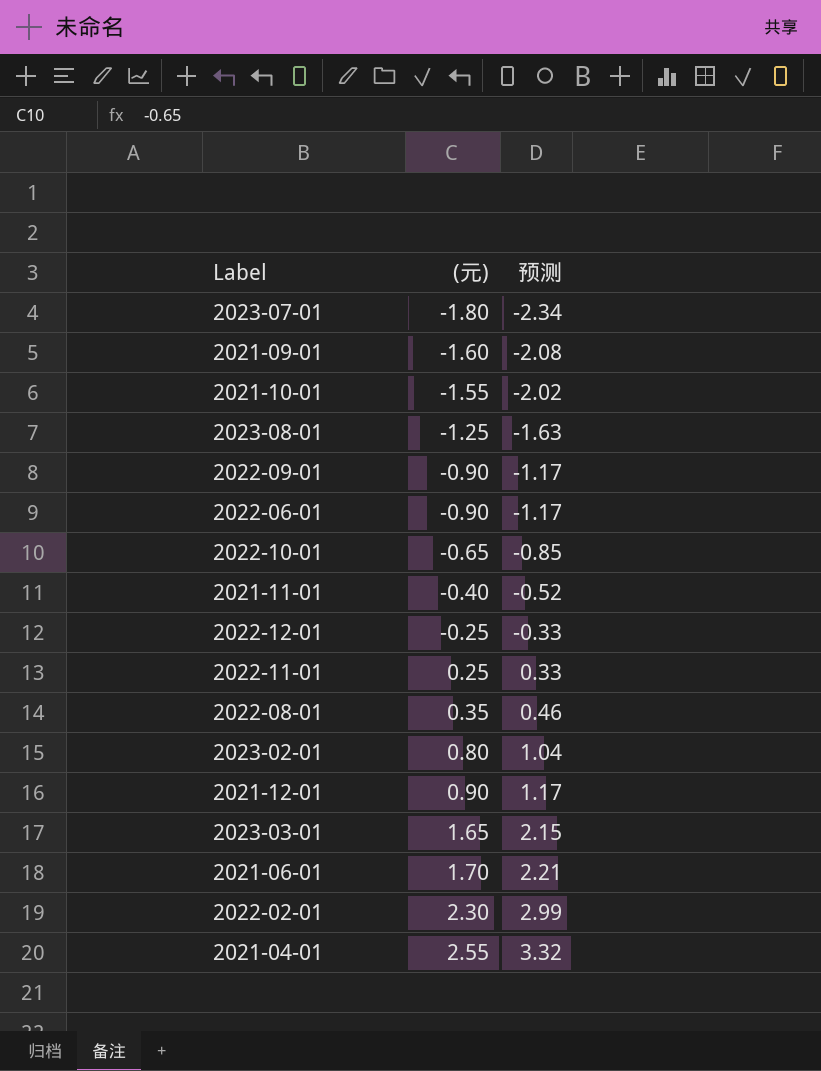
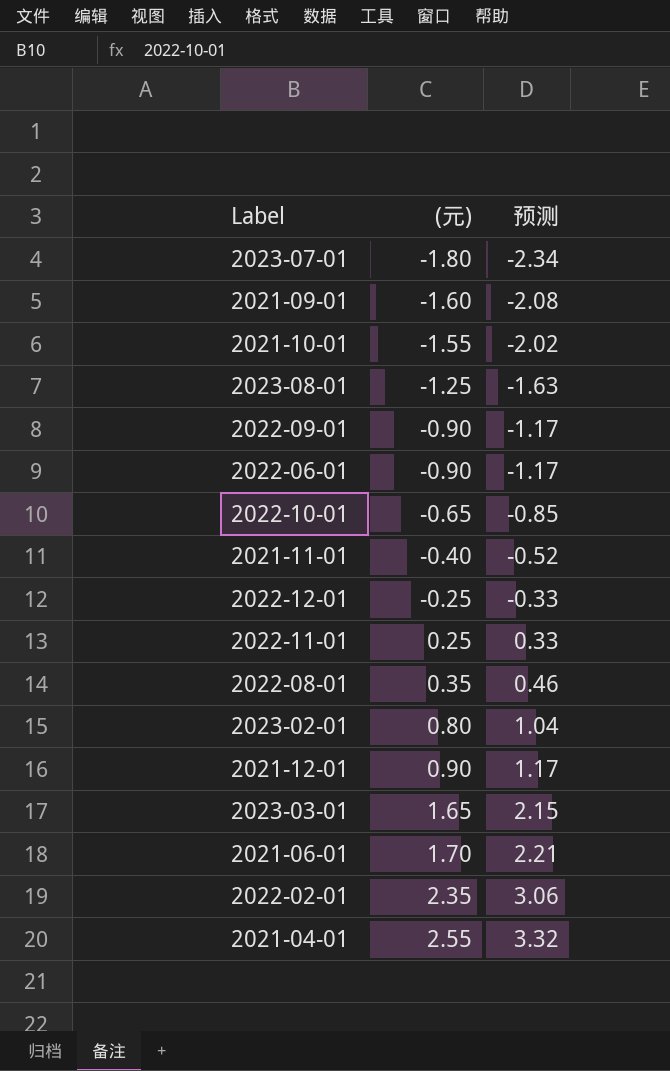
2022-02-01 | (元): 2.30 -> 2.35
2022-02-01 | 预测: 2.99 -> 3.06

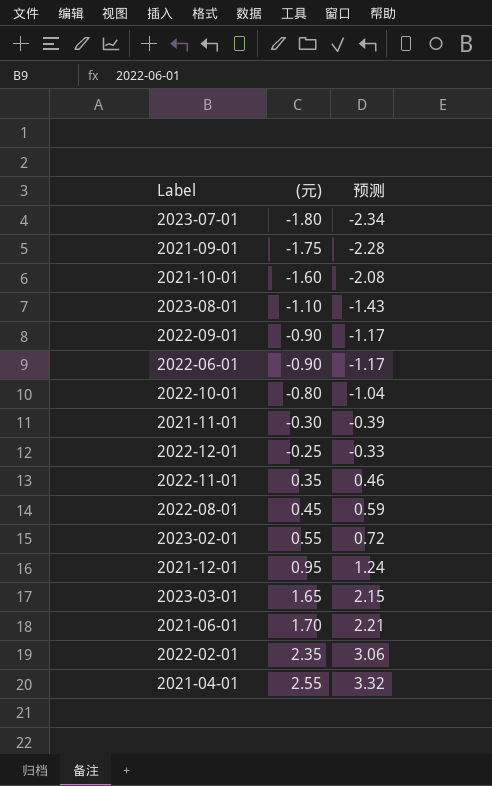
2021-09-01 | (元): -1.60 -> -1.75
2021-09-01 | 预测: -2.08 -> -2.28
2021-10-01 | (元): -1.55 -> -1.60
2021-10-01 | 预测: -2.02 -> -2.08
2023-08-01 | (元): -1.25 -> -1.10
2023-08-01 | 预测: -1.63 -> -1.43
2022-10-01 | (元): -0.65 -> -0.80
2022-10-01 | 预测: -0.85 -> -1.04
2021-11-01 | (元): -0.40 -> -0.30
2021-11-01 | 预测: -0.52 -> -0.39
2022-11-01 | (元): 0.25 -> 0.35
2022-11-01 | 预测: 0.33 -> 0.46
2022-08-01 | (元): 0.35 -> 0.45
2022-08-01 | 预测: 0.46 -> 0.59
2023-02-01 | (元): 0.80 -> 0.55
2023-02-01 | 预测: 1.04 -> 0.72
2021-12-01 | (元): 0.90 -> 0.95
2021-12-01 | 预测: 1.17 -> 1.24

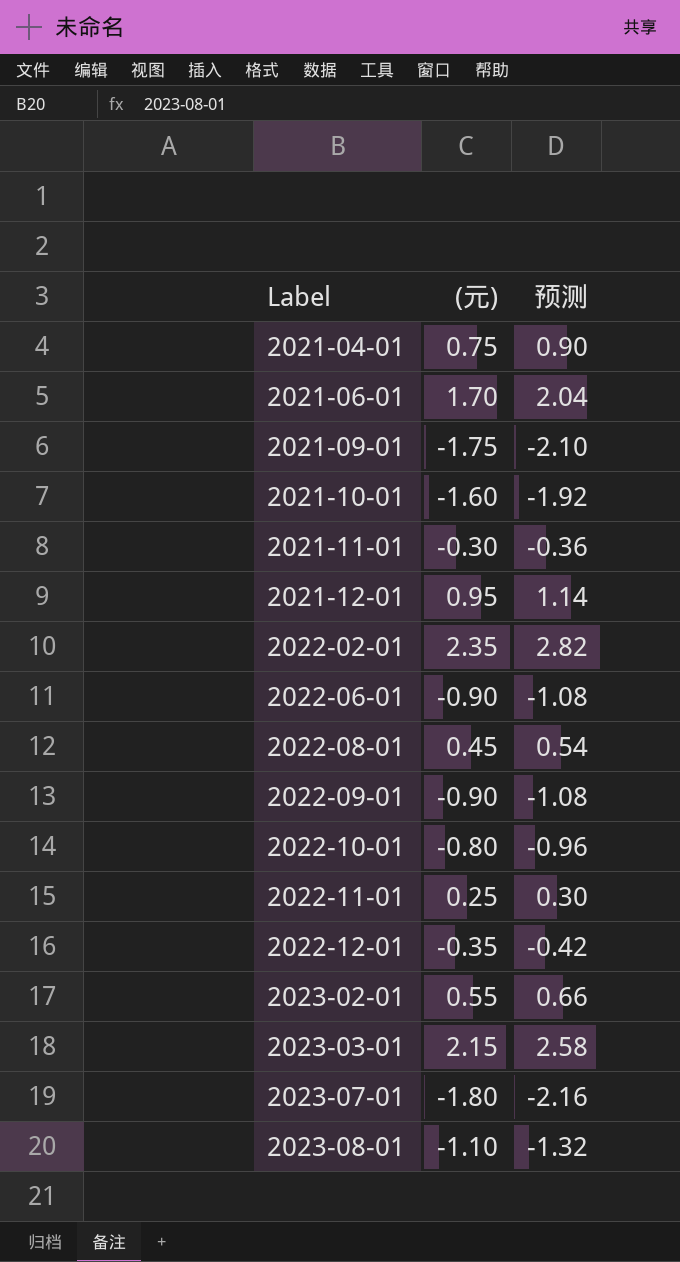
row order: (元) ascending -> Label ascending
column 预测 | formula: [(元)] * 1.3 -> [(元)] * 1.2
2021-04-01 | (元): 2.55 -> 0.75
2022-11-01 | (元): 0.35 -> 0.25
2022-12-01 | (元): -0.25 -> -0.35
2023-03-01 | (元): 1.65 -> 2.15

